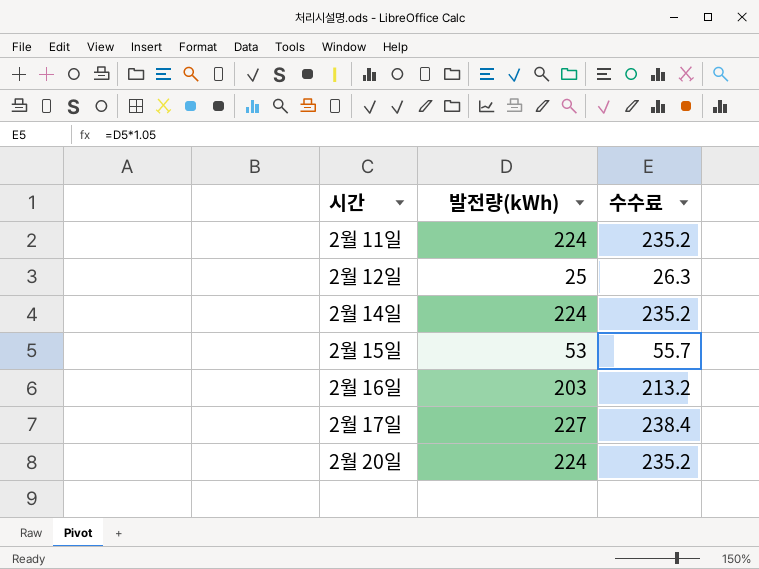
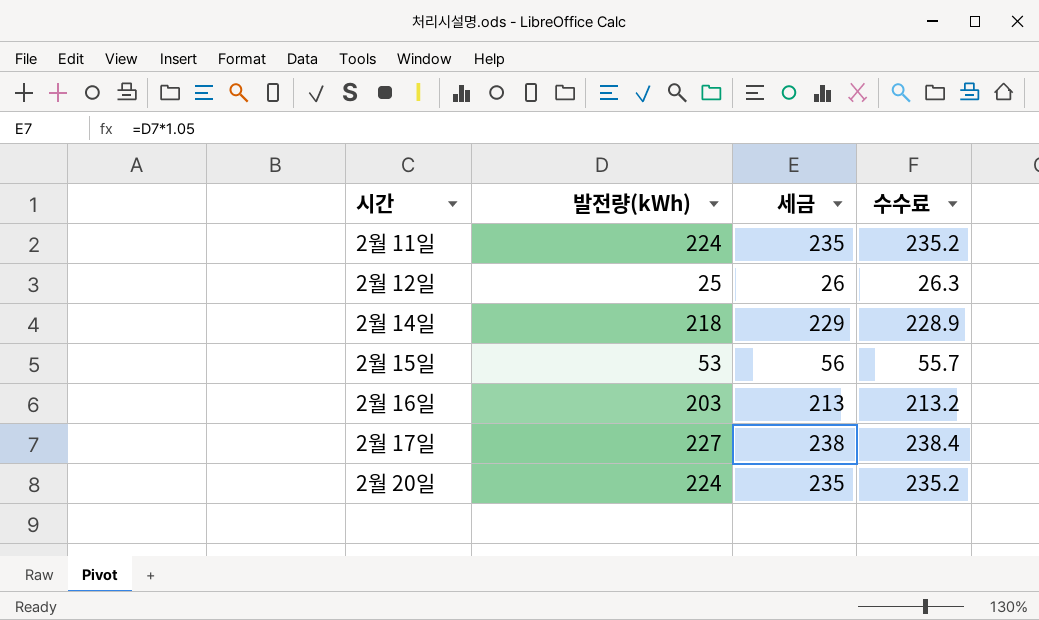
column 세금 | formula: none -> [발전량(kWh)] * 1.05
2월 14일 | 발전량(kWh): 224 -> 218
2월 14일 | 수수료: 235.2 -> 228.9

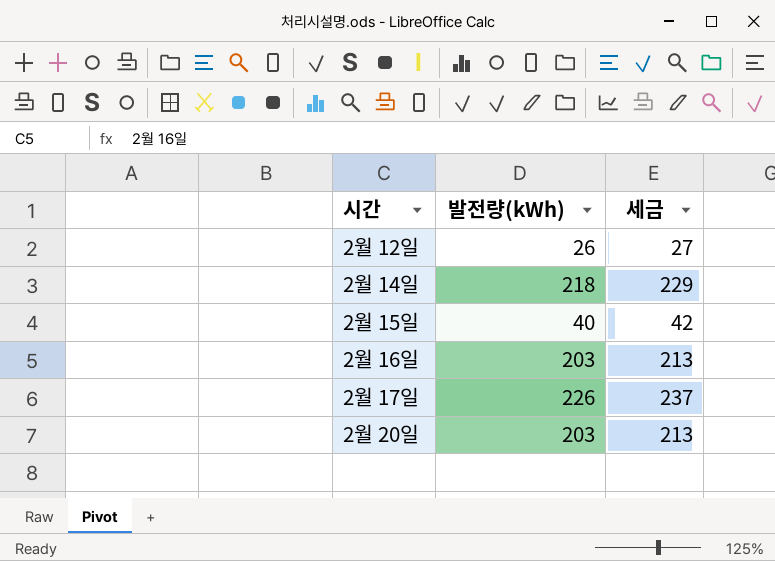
column 수수료 | formula: [발전량(kWh)] * 1.05 -> none
row 2월 11일: 224 | 235 | 235.2 -> none
2월 12일 | 발전량(kWh): 25 -> 26
2월 12일 | 세금: 26 -> 27
2월 15일 | 발전량(kWh): 53 -> 40
2월 15일 | 세금: 56 -> 42
2월 17일 | 발전량(kWh): 227 -> 226
2월 17일 | 세금: 238 -> 237
2월 20일 | 발전량(kWh): 224 -> 203
2월 20일 | 세금: 235 -> 213

